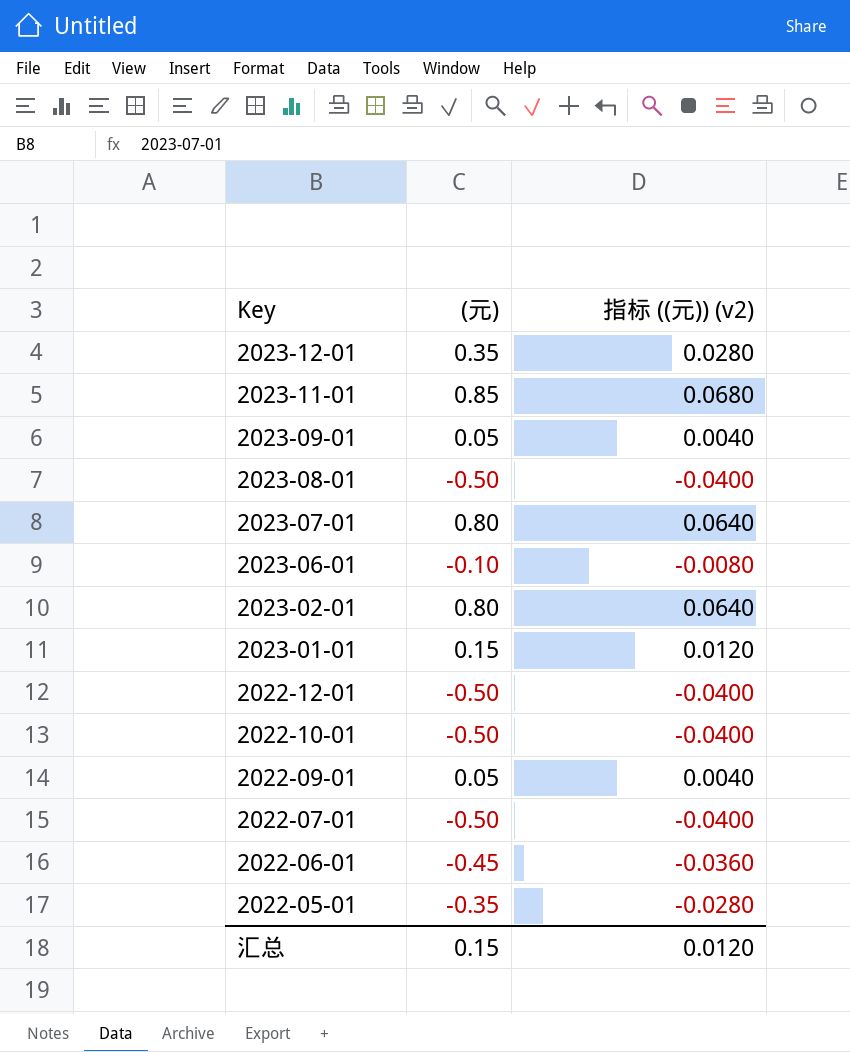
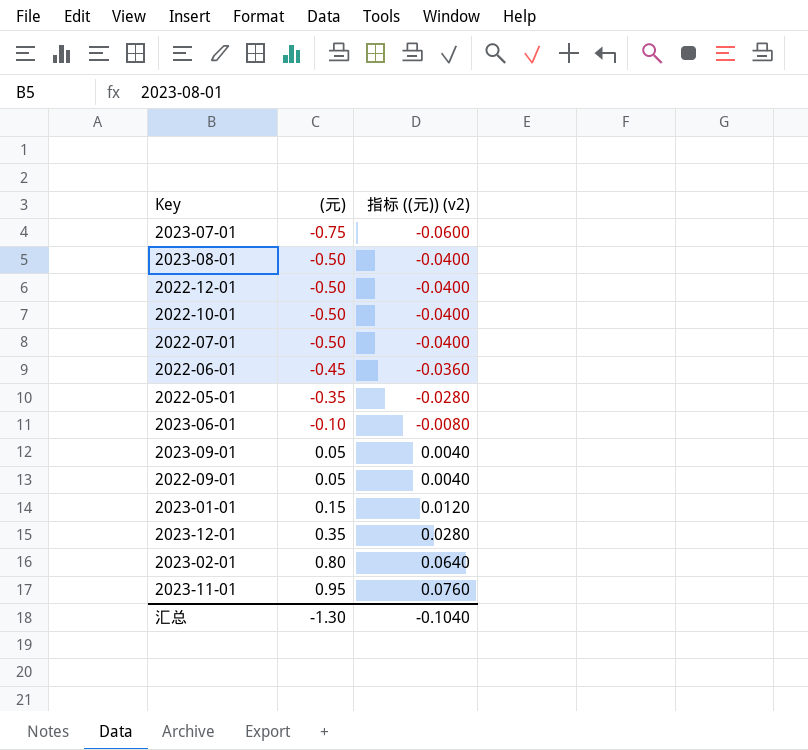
row order: Key descending -> (元) ascending
2023-07-01 | (元): 0.80 -> -0.75
2023-07-01 | 指标 ((元)) (v2): 0.0640 -> -0.0600
2023-11-01 | (元): 0.85 -> 0.95
2023-11-01 | 指标 ((元)) (v2): 0.0680 -> 0.0760
汇总 | (元): 0.15 -> -1.30
汇总 | 指标 ((元)) (v2): 0.0120 -> -0.1040

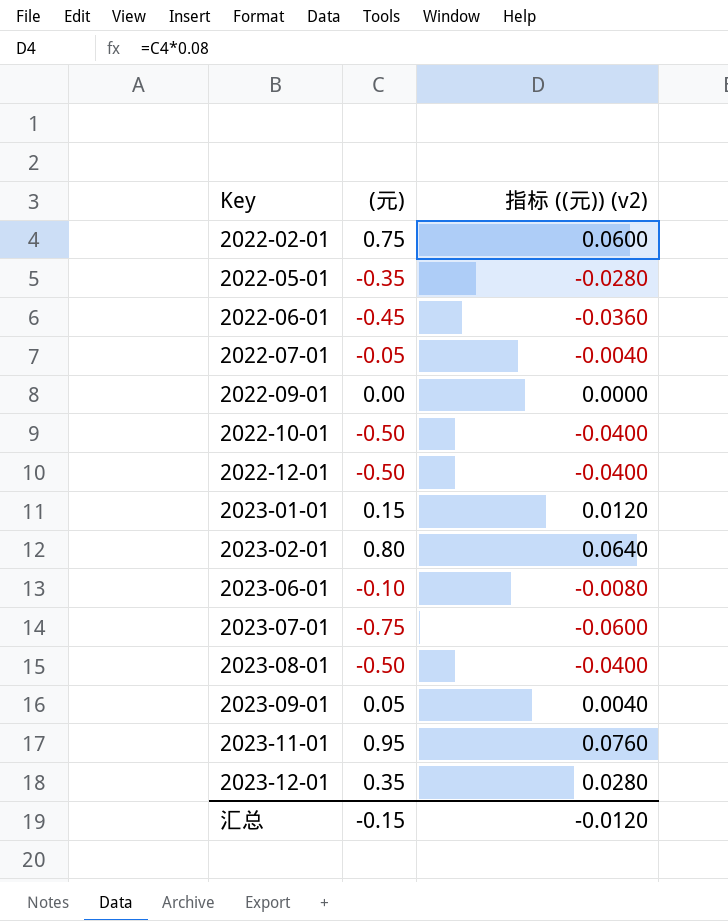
row order: (元) ascending -> Key ascending
row 2022-02-01: none -> 0.75 | 0.0600
2022-07-01 | (元): -0.50 -> -0.05
2022-07-01 | 指标 ((元)) (v2): -0.0400 -> -0.0040
2022-09-01 | (元): 0.05 -> 0.00
2022-09-01 | 指标 ((元)) (v2): 0.0040 -> 0.0000
汇总 | (元): -1.30 -> -0.15
汇总 | 指标 ((元)) (v2): -0.1040 -> -0.0120

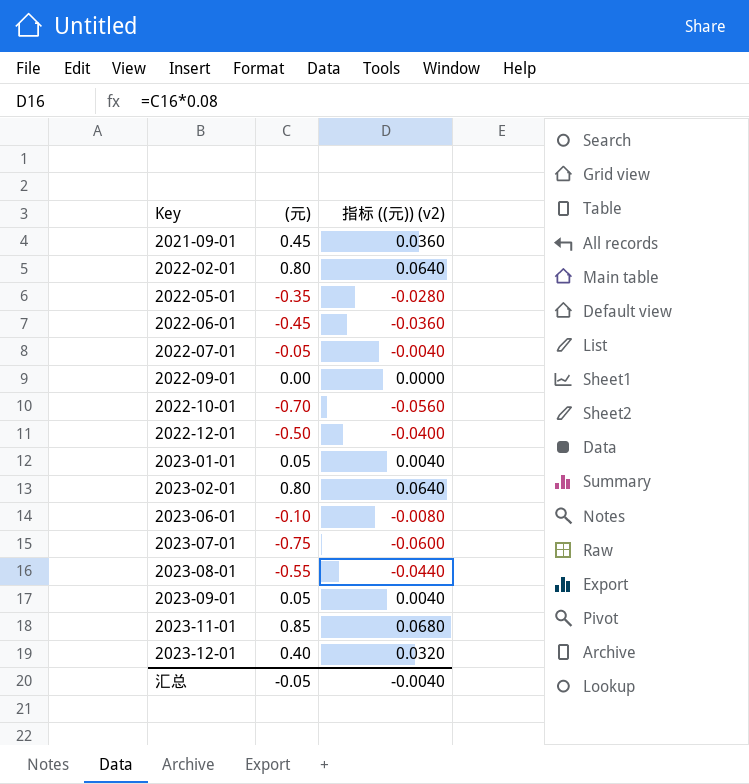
row 2021-09-01: none -> 0.45 | 0.0360
2022-02-01 | (元): 0.75 -> 0.80
2022-02-01 | 指标 ((元)) (v2): 0.0600 -> 0.0640
2022-10-01 | (元): -0.50 -> -0.70
2022-10-01 | 指标 ((元)) (v2): -0.0400 -> -0.0560
2023-01-01 | (元): 0.15 -> 0.05
2023-01-01 | 指标 ((元)) (v2): 0.0120 -> 0.0040
2023-08-01 | (元): -0.50 -> -0.55
2023-08-01 | 指标 ((元)) (v2): -0.0400 -> -0.0440
2023-11-01 | (元): 0.95 -> 0.85
2023-11-01 | 指标 ((元)) (v2): 0.0760 -> 0.0680
2023-12-01 | (元): 0.35 -> 0.40
2023-12-01 | 指标 ((元)) (v2): 0.0280 -> 0.0320
汇总 | (元): -0.15 -> -0.05
汇总 | 指标 ((元)) (v2): -0.0120 -> -0.0040

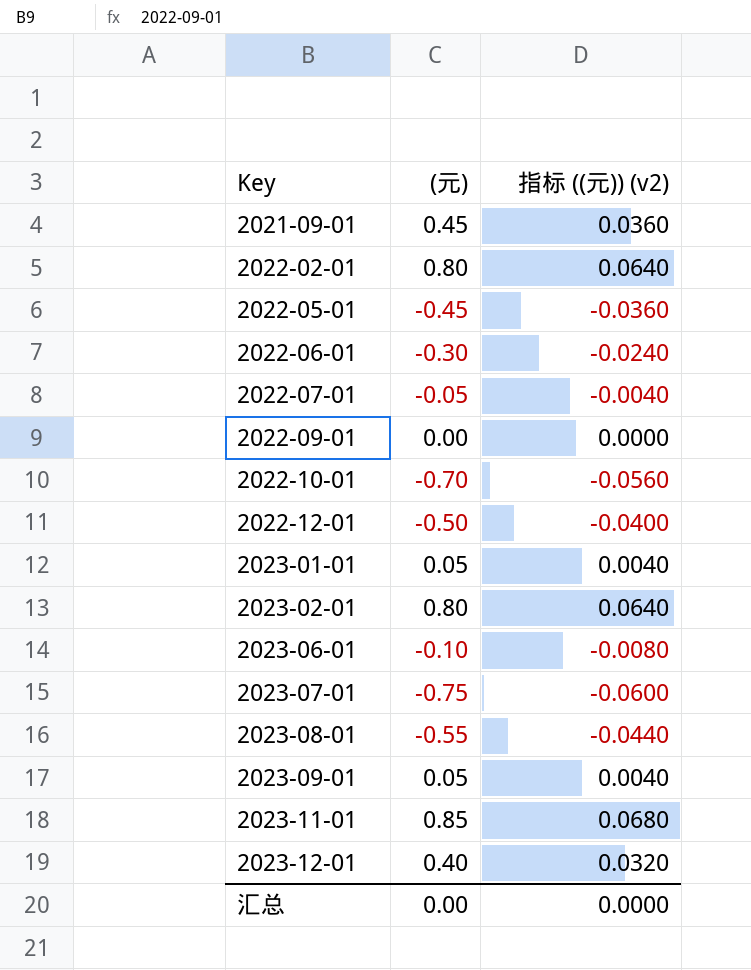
2022-05-01 | (元): -0.35 -> -0.45
2022-05-01 | 指标 ((元)) (v2): -0.0280 -> -0.0360
2022-06-01 | (元): -0.45 -> -0.30
2022-06-01 | 指标 ((元)) (v2): -0.0360 -> -0.0240
汇总 | (元): -0.05 -> 0.00
汇总 | 指标 ((元)) (v2): -0.0040 -> 0.0000

